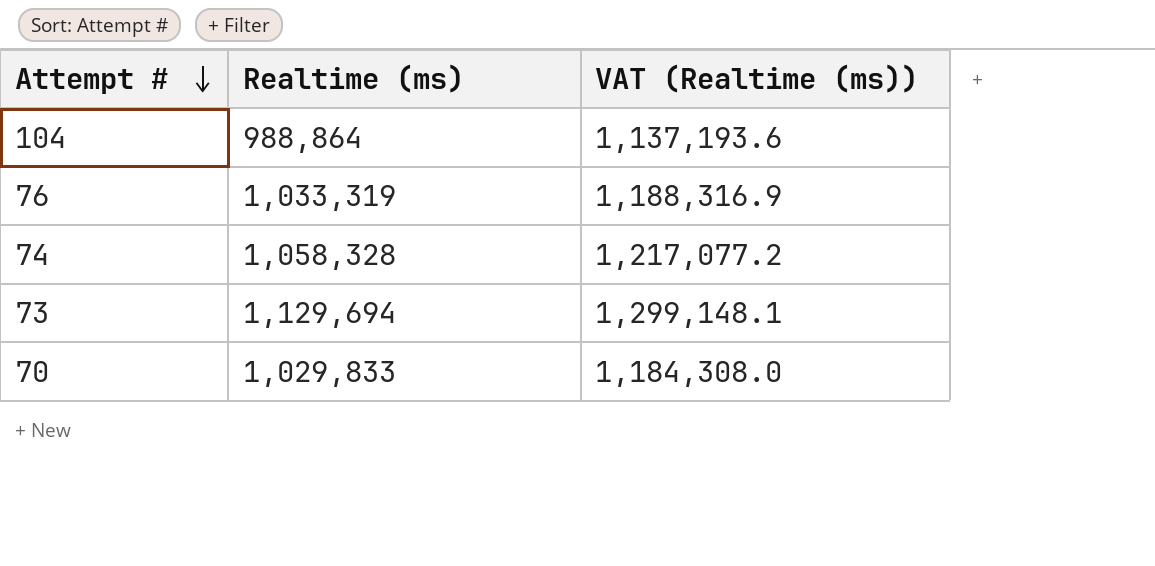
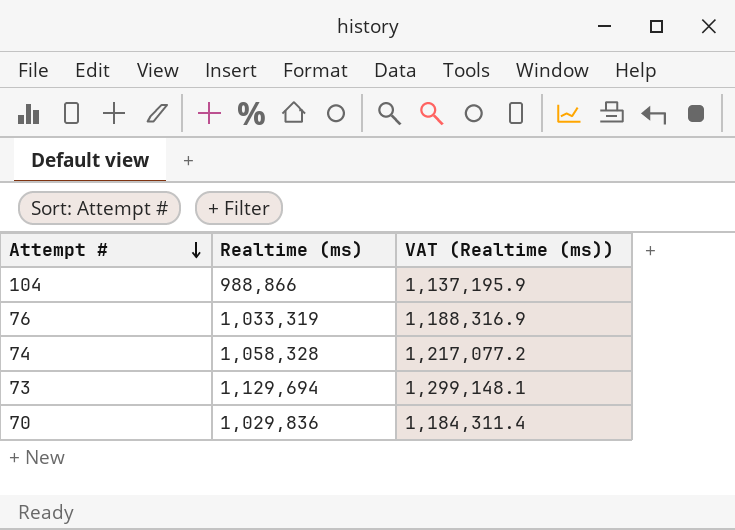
104 | Realtime (ms): 988,864 -> 988,866
104 | VAT (Realtime (ms)): 1,137,193.6 -> 1,137,195.9
70 | Realtime (ms): 1,029,833 -> 1,029,836
70 | VAT (Realtime (ms)): 1,184,308.0 -> 1,184,311.4

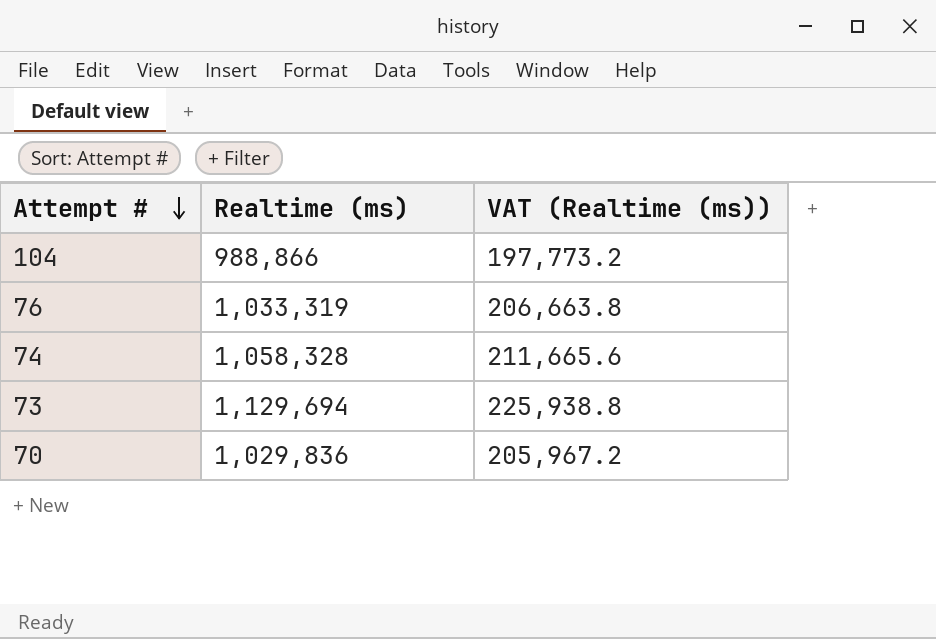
column VAT (Realtime (ms)) | formula: [Realtime (ms)] * 1.15 -> [Realtime (ms)] * 0.2

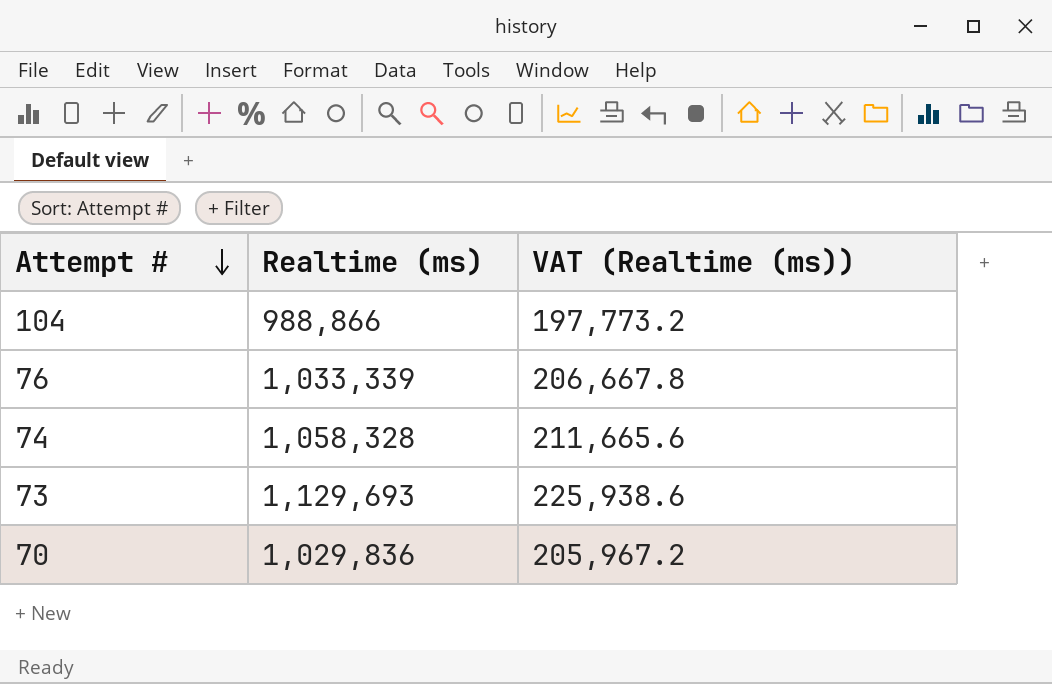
76 | Realtime (ms): 1,033,319 -> 1,033,339
76 | VAT (Realtime (ms)): 206,663.8 -> 206,667.8
73 | Realtime (ms): 1,129,694 -> 1,129,693
73 | VAT (Realtime (ms)): 225,938.8 -> 225,938.6

